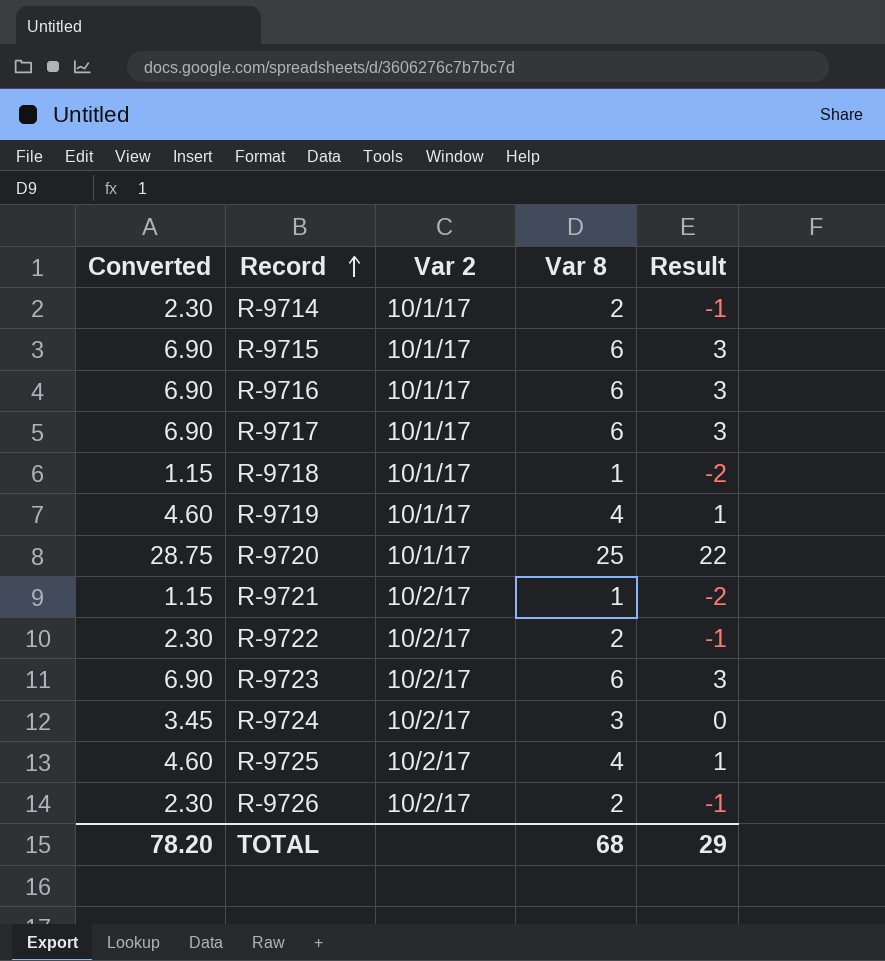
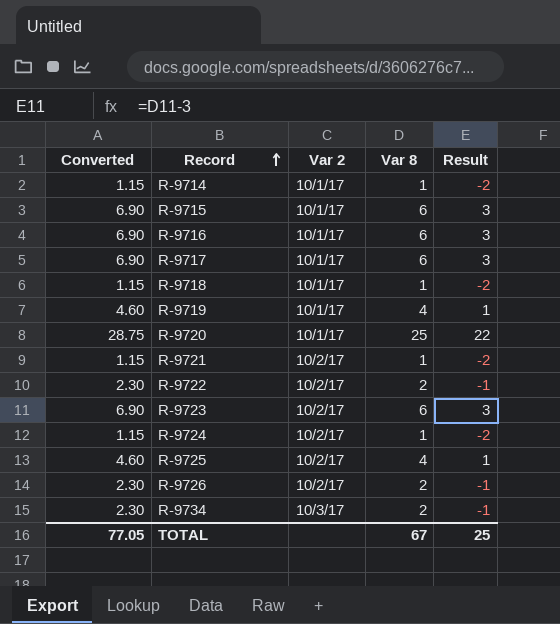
R-9714 | Converted: 2.30 -> 1.15
R-9714 | Var 8: 2 -> 1
R-9714 | Result: -1 -> -2
R-9724 | Converted: 3.45 -> 1.15
R-9724 | Var 8: 3 -> 1
R-9724 | Result: 0 -> -2
row R-9734: none -> 2.30 | 10/3/17 | 2 | -1
TOTAL | Converted: 78.20 -> 77.05
TOTAL | Var 8: 68 -> 67
TOTAL | Result: 29 -> 25

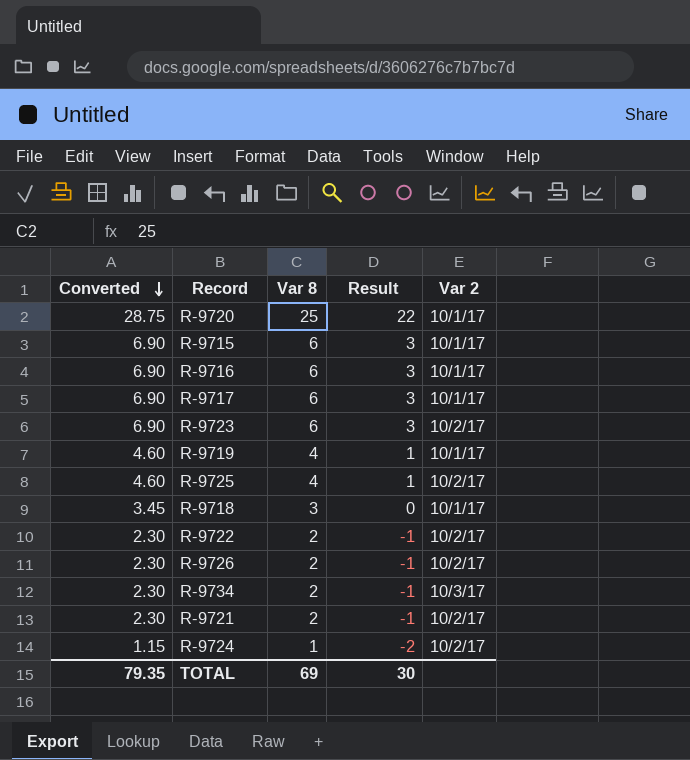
row order: Record ascending -> Converted descending
column Var 2 | position: 3 -> 5
row R-9714: 1.15 | 10/1/17 | 1 | -2 -> none
R-9718 | Converted: 1.15 -> 3.45
R-9718 | Var 8: 1 -> 3
R-9718 | Result: -2 -> 0
R-9721 | Converted: 1.15 -> 2.30
R-9721 | Var 8: 1 -> 2
R-9721 | Result: -2 -> -1
TOTAL | Converted: 77.05 -> 79.35
TOTAL | Var 8: 67 -> 69
TOTAL | Result: 25 -> 30

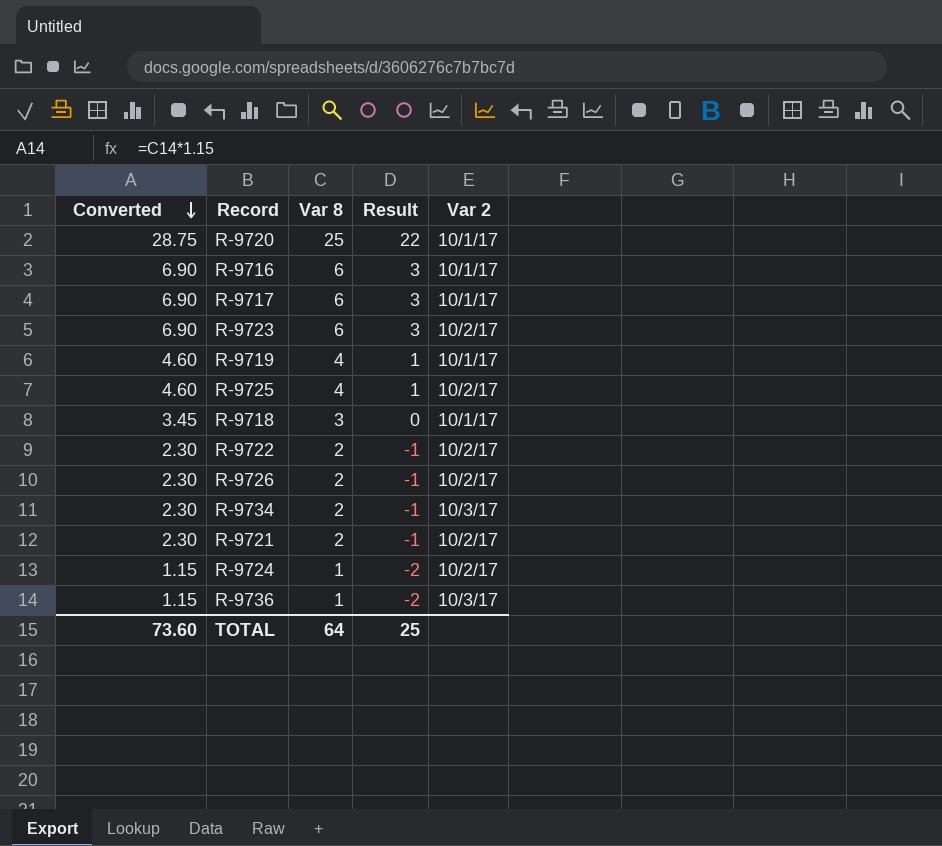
row R-9715: 6.90 | 6 | 3 | 10/1/17 -> none
row R-9736: none -> 1.15 | 1 | -2 | 10/3/17
TOTAL | Converted: 79.35 -> 73.60
TOTAL | Var 8: 69 -> 64
TOTAL | Result: 30 -> 25

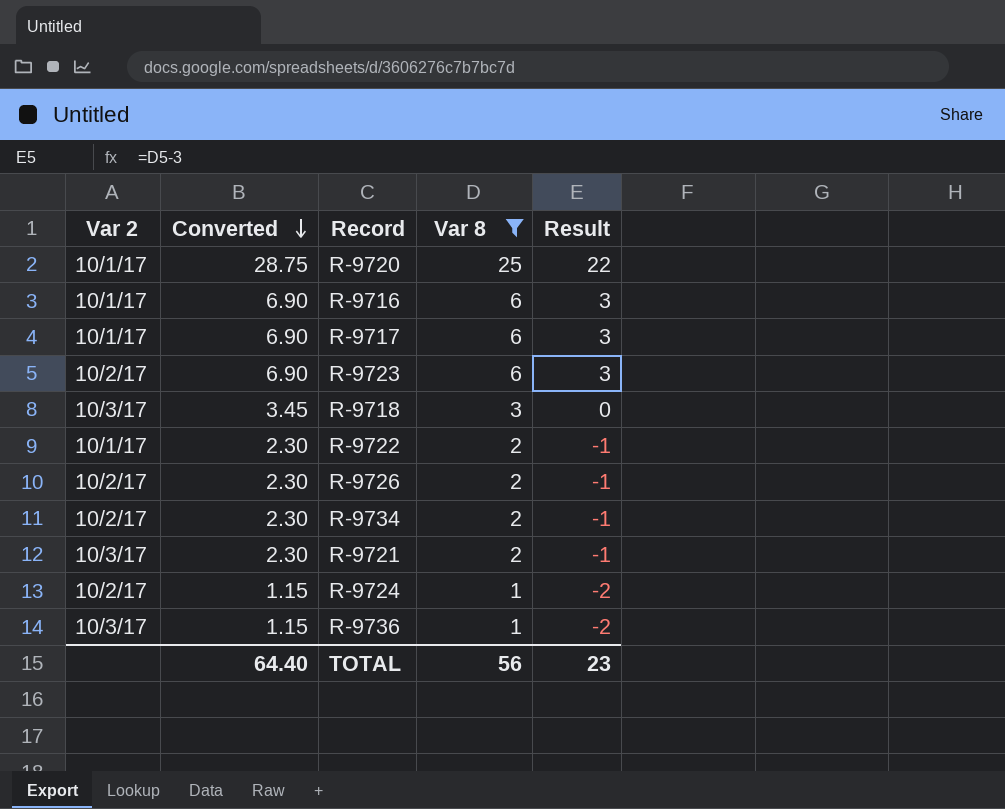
filter: none -> Var 8 != 4
column Var 2 | position: 5 -> 1
R-9718 | Var 2: 10/1/17 -> 10/3/17
R-9722 | Var 2: 10/2/17 -> 10/1/17
R-9734 | Var 2: 10/3/17 -> 10/2/17
R-9721 | Var 2: 10/2/17 -> 10/3/17
TOTAL | Converted: 73.60 -> 64.40
TOTAL | Var 8: 64 -> 56
TOTAL | Result: 25 -> 23

